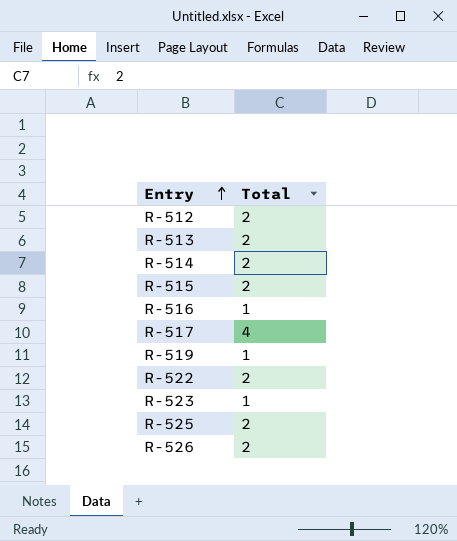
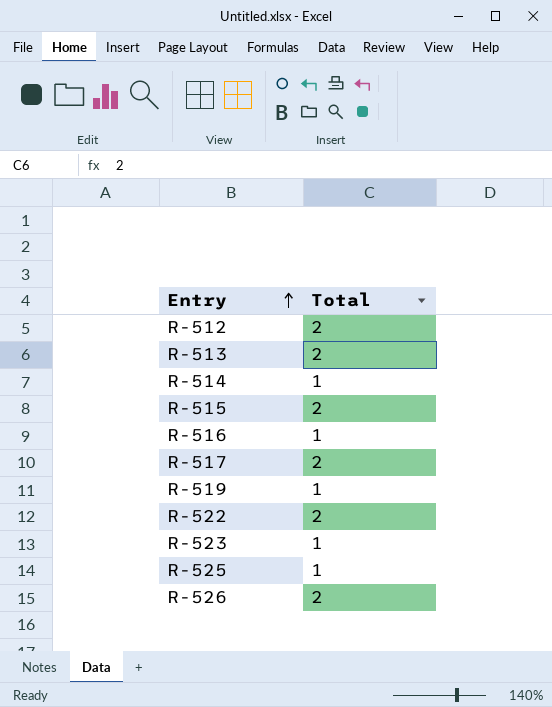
R-514 | Total: 2 -> 1
R-517 | Total: 4 -> 2
R-525 | Total: 2 -> 1

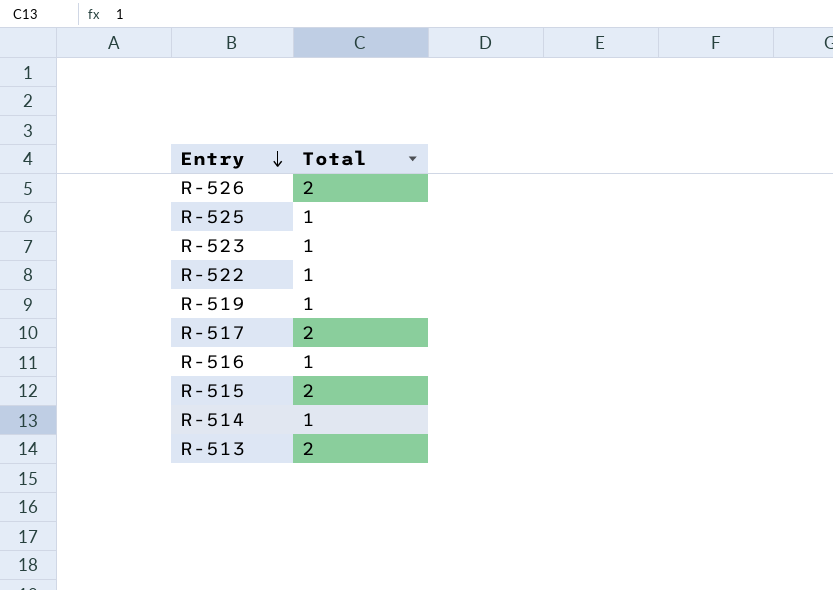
row order: Entry ascending -> Entry descending
row R-512: 2 -> none
R-522 | Total: 2 -> 1

